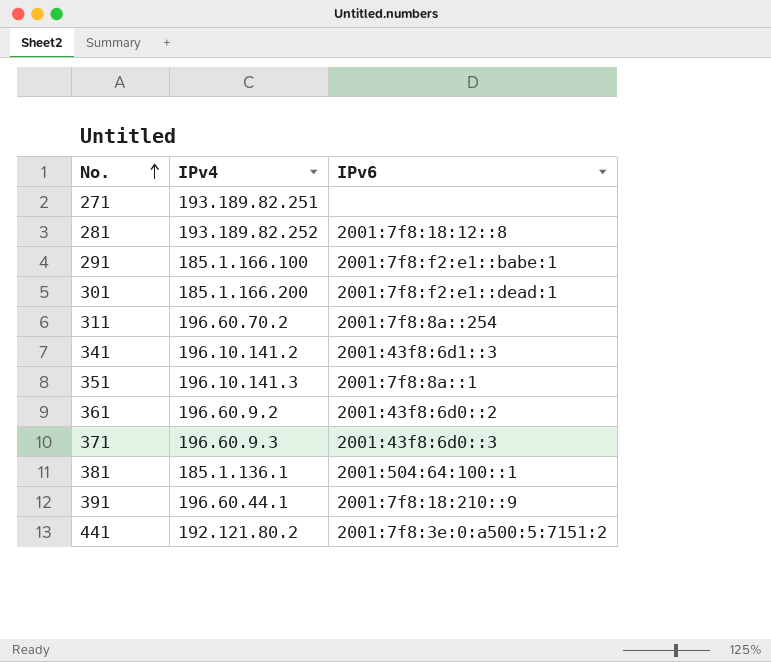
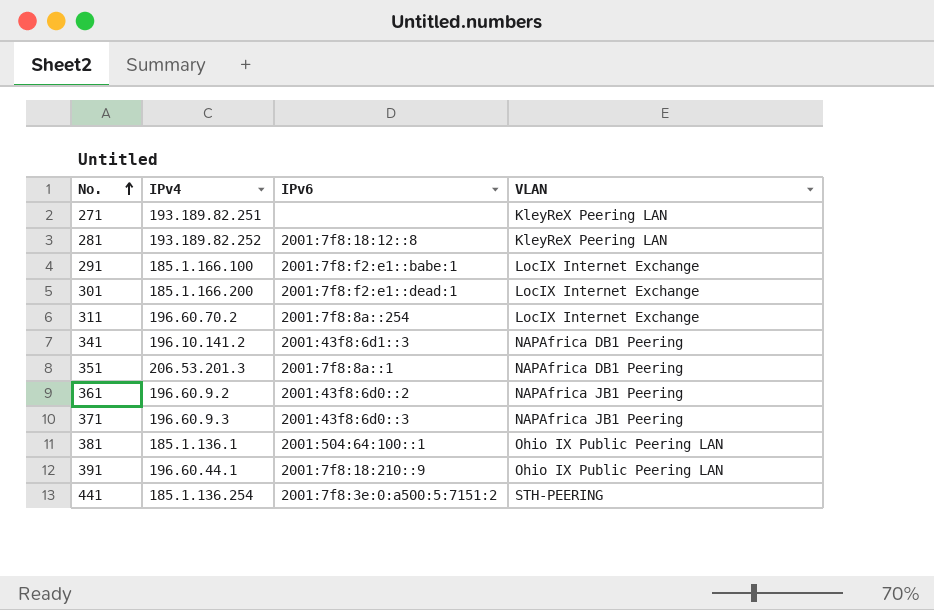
column VLAN | position: none -> 4
351 | IPv4: 196.10.141.3 -> 206.53.201.3
441 | IPv4: 192.121.80.2 -> 185.1.136.254

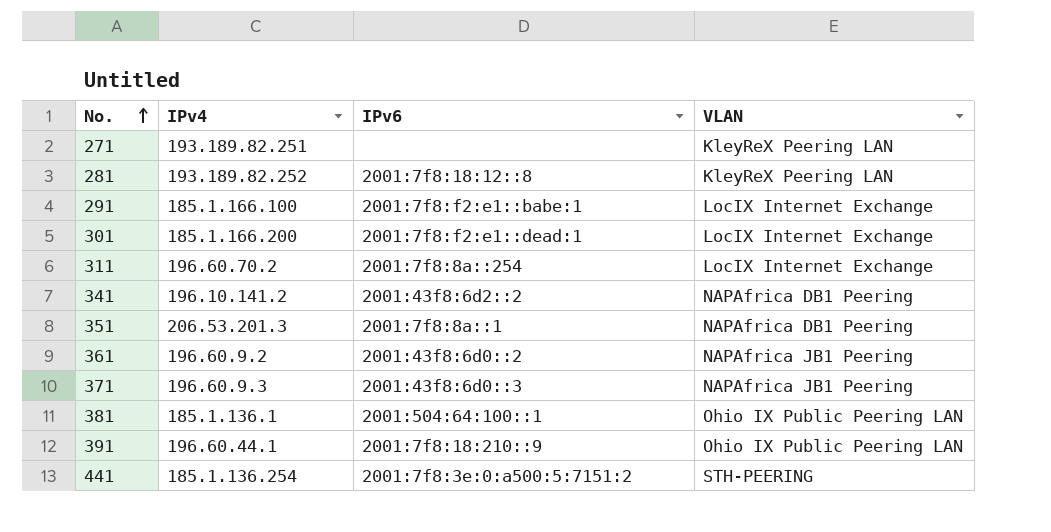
341 | IPv6: 2001:43f8:6d1::3 -> 2001:43f8:6d2::2

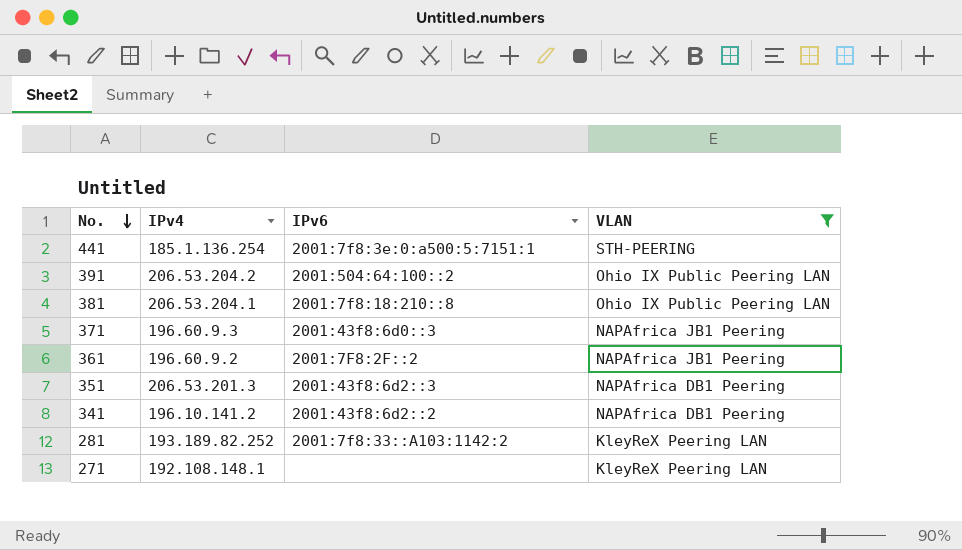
filter: none -> VLAN != LocIX Internet Exchange
row order: No. ascending -> No. descending
441 | IPv6: 2001:7f8:3e:0:a500:5:7151:2 -> 2001:7f8:3e:0:a500:5:7151:1
391 | IPv4: 196.60.44.1 -> 206.53.204.2
391 | IPv6: 2001:7f8:18:210::9 -> 2001:504:64:100::2
381 | IPv4: 185.1.136.1 -> 206.53.204.1
381 | IPv6: 2001:504:64:100::1 -> 2001:7f8:18:210::8
361 | IPv6: 2001:43f8:6d0::2 -> 2001:7F8:2F::2
351 | IPv6: 2001:7f8:8a::1 -> 2001:43f8:6d2::3
281 | IPv6: 2001:7f8:18:12::8 -> 2001:7f8:33::A103:1142:2
271 | IPv4: 193.189.82.251 -> 192.108.148.1

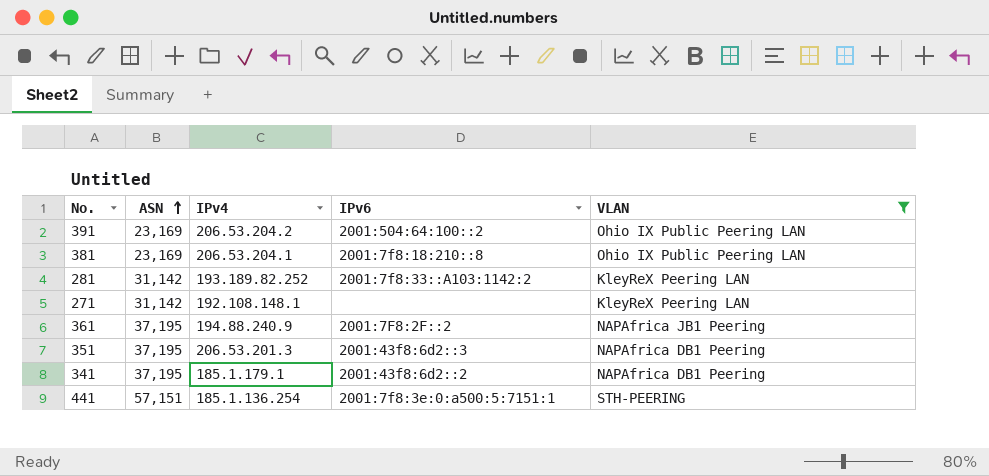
row order: No. descending -> ASN ascending
column ASN | position: none -> 2
row 371: 196.60.9.3 | 2001:43f8:6d0::3 | NAPAfrica JB1 Peering -> none
361 | IPv4: 196.60.9.2 -> 194.88.240.9
341 | IPv4: 196.10.141.2 -> 185.1.179.1

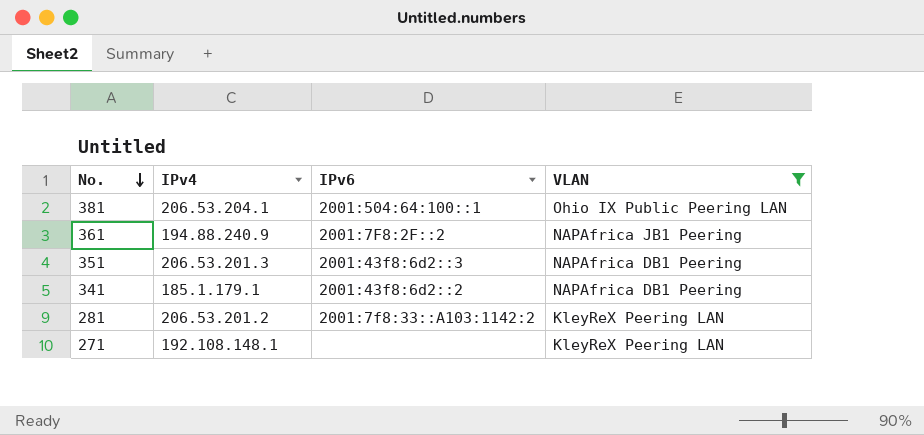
row order: ASN ascending -> No. descending
column ASN | position: 2 -> none
row 391: 23,169 | 206.53.204.2 | 2001:504:64:100::2 | Ohio IX Public Peering LAN -> none
row 441: 57,151 | 185.1.136.254 | 2001:7f8:3e:0:a500:5:7151:1 | STH-PEERING -> none
381 | IPv6: 2001:7f8:18:210::8 -> 2001:504:64:100::1
281 | IPv4: 193.189.82.252 -> 206.53.201.2

